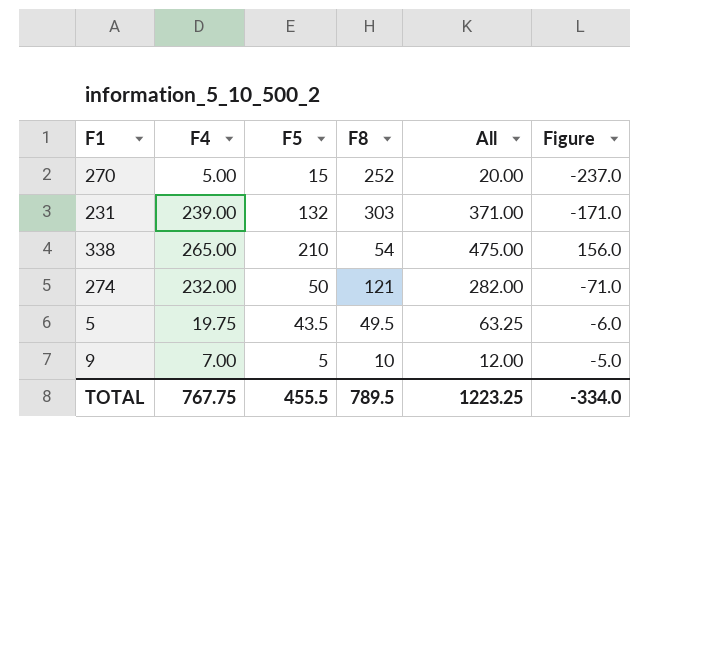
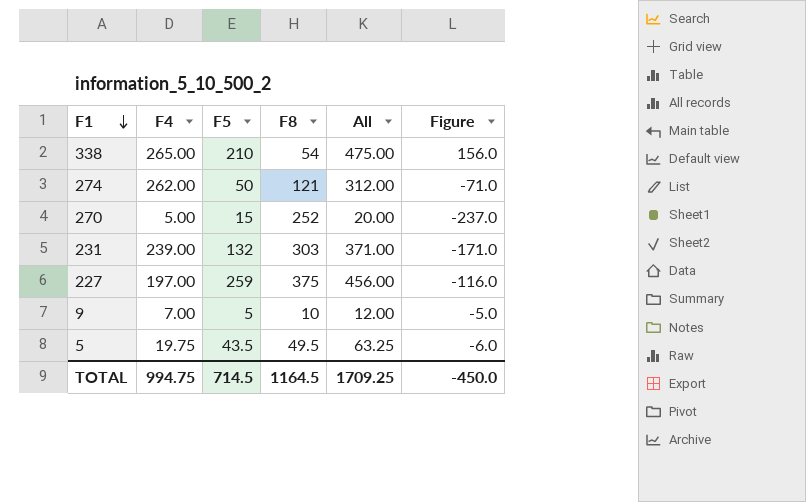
row order: none -> F1 descending
274 | F4: 232.00 -> 262.00
274 | All: 282.00 -> 312.00
row 227: none -> 197.00 | 259 | 375 | 456.00 | -116.0
TOTAL | F4: 767.75 -> 994.75
TOTAL | F5: 455.5 -> 714.5
TOTAL | F8: 789.5 -> 1164.5
TOTAL | All: 1223.25 -> 1709.25
TOTAL | Figure: -334.0 -> -450.0

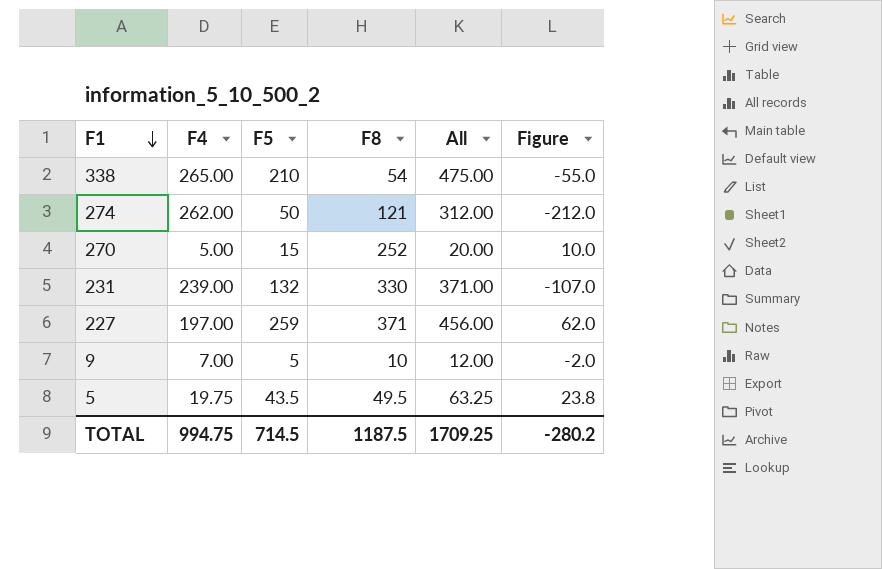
column Figure | formula: [F5] - [F8] -> [F5] - [F4]
231 | F8: 303 -> 330
227 | F8: 375 -> 371
TOTAL | F8: 1164.5 -> 1187.5
TOTAL | Figure: -450.0 -> -280.2

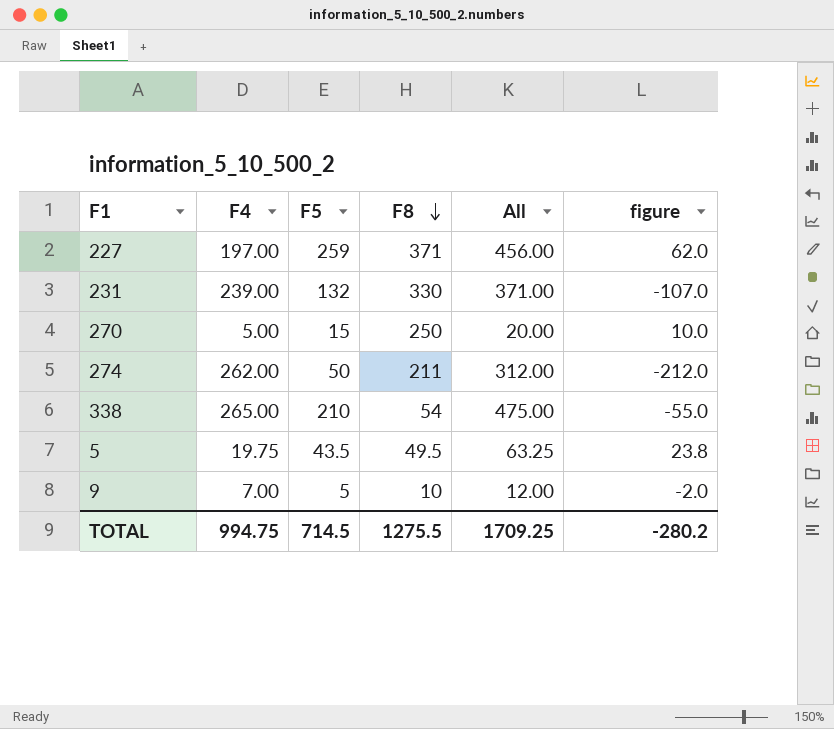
row order: F1 descending -> F8 descending
column name: Figure -> figure
270 | F8: 252 -> 250
274 | F8: 121 -> 211
TOTAL | F8: 1187.5 -> 1275.5

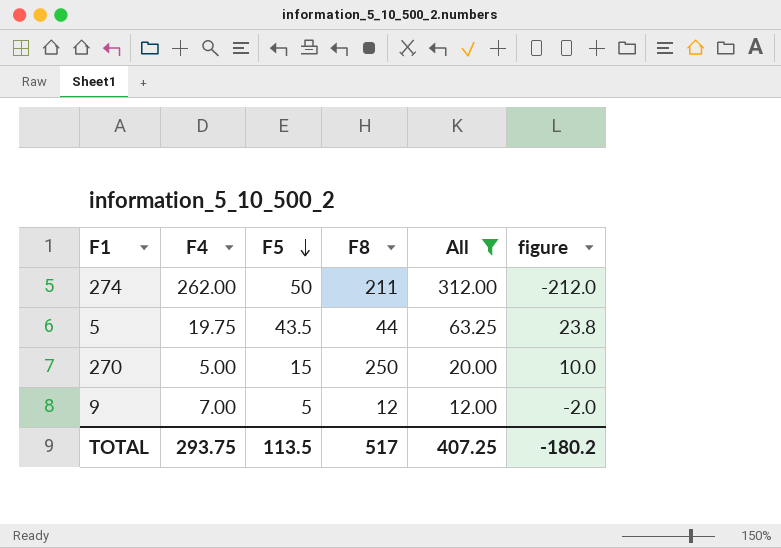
filter: none -> All <= 312.00
row order: F8 descending -> F5 descending
5 | F8: 49.5 -> 44
9 | F8: 10 -> 12
TOTAL | F4: 994.75 -> 293.75
TOTAL | F5: 714.5 -> 113.5
TOTAL | F8: 1275.5 -> 517
TOTAL | All: 1709.25 -> 407.25
TOTAL | figure: -280.2 -> -180.2

